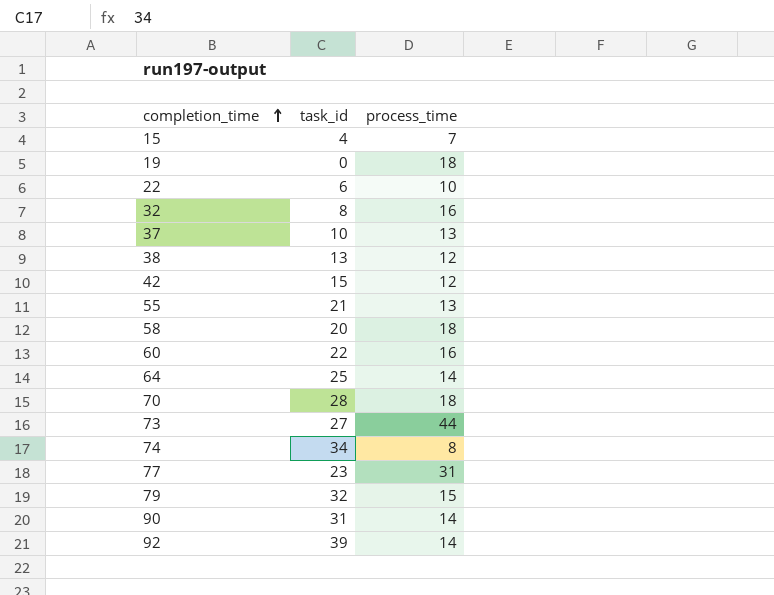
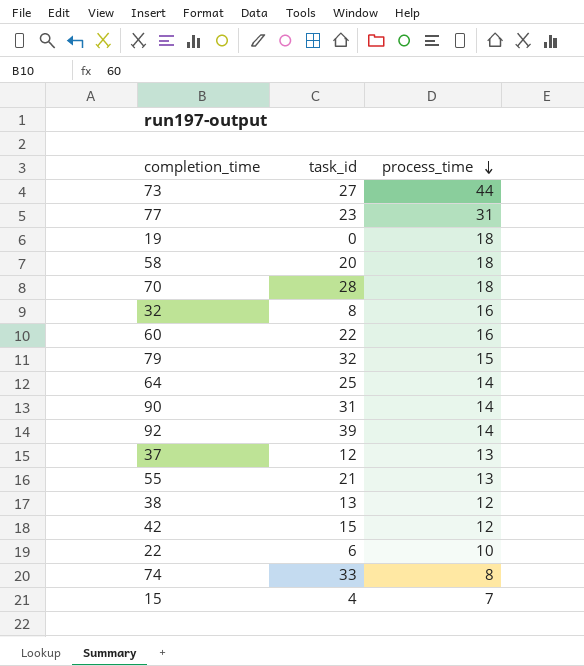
row order: completion_time ascending -> process_time descending
37 | task_id: 10 -> 12
74 | task_id: 34 -> 33

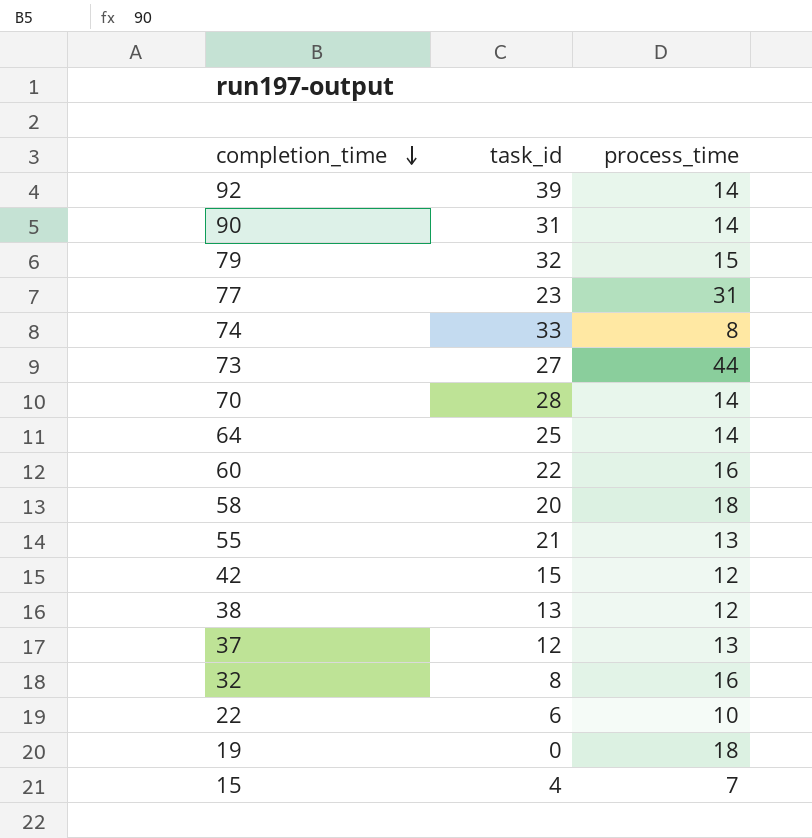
row order: process_time descending -> completion_time descending
70 | process_time: 18 -> 14

